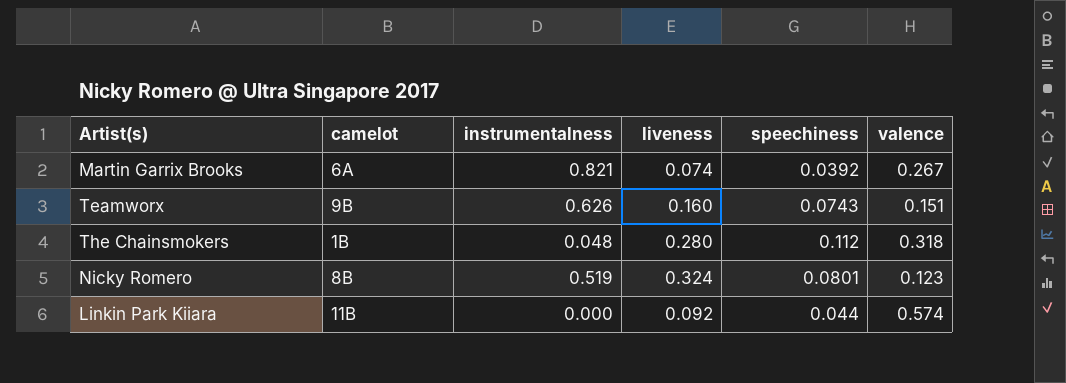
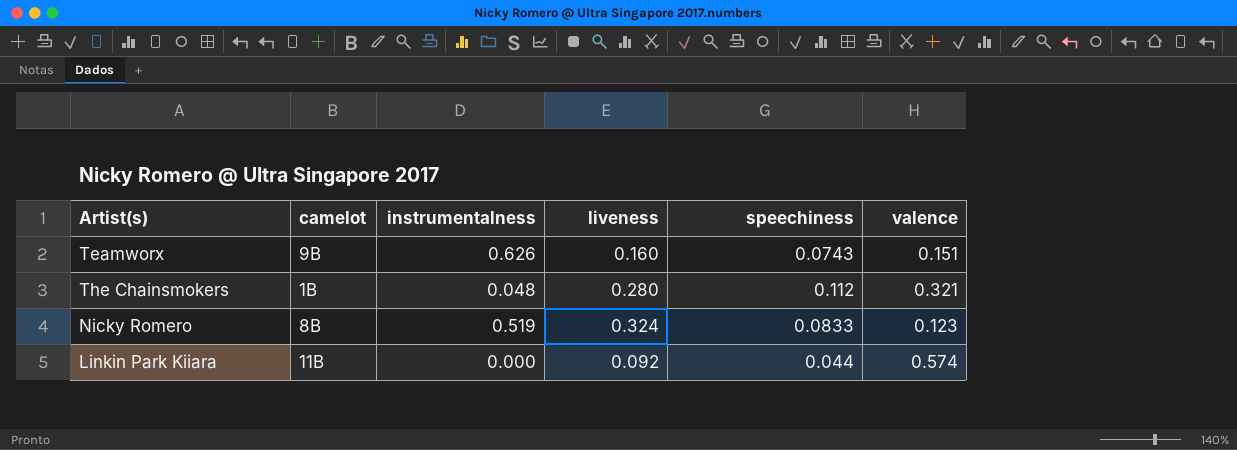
row Martin Garrix Brooks: 6A | 0.821 | 0.074 | 0.0392 | 0.267 -> none
The Chainsmokers | valence: 0.318 -> 0.321
Nicky Romero | speechiness: 0.0801 -> 0.0833

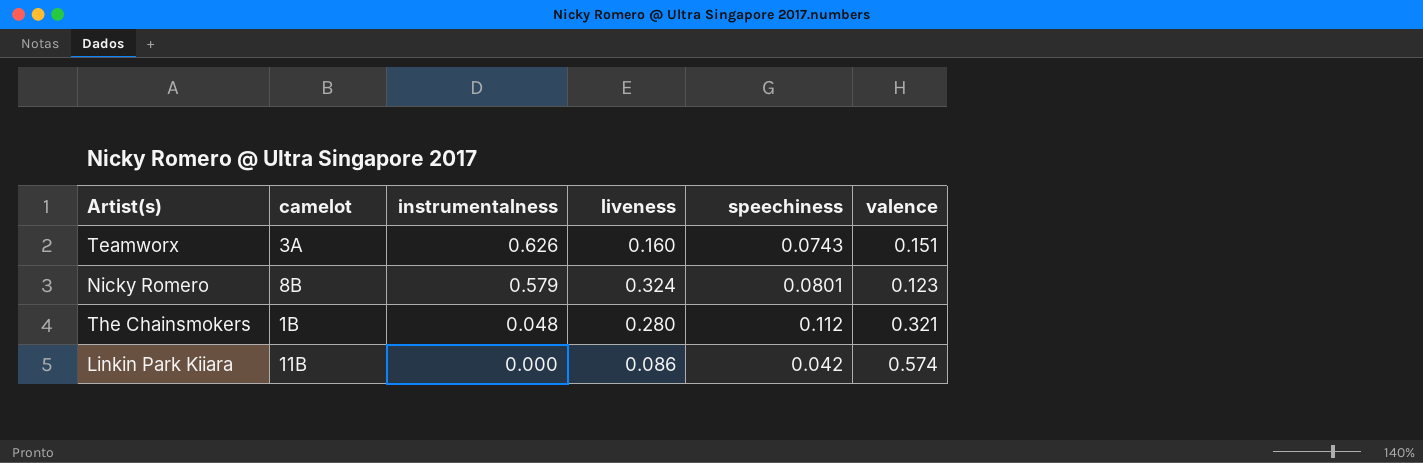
row order: none -> instrumentalness descending
Teamworx | camelot: 9B -> 3A
Nicky Romero | instrumentalness: 0.519 -> 0.579
Nicky Romero | speechiness: 0.0833 -> 0.0801
Linkin Park Kiiara | liveness: 0.092 -> 0.086
Linkin Park Kiiara | speechiness: 0.044 -> 0.042

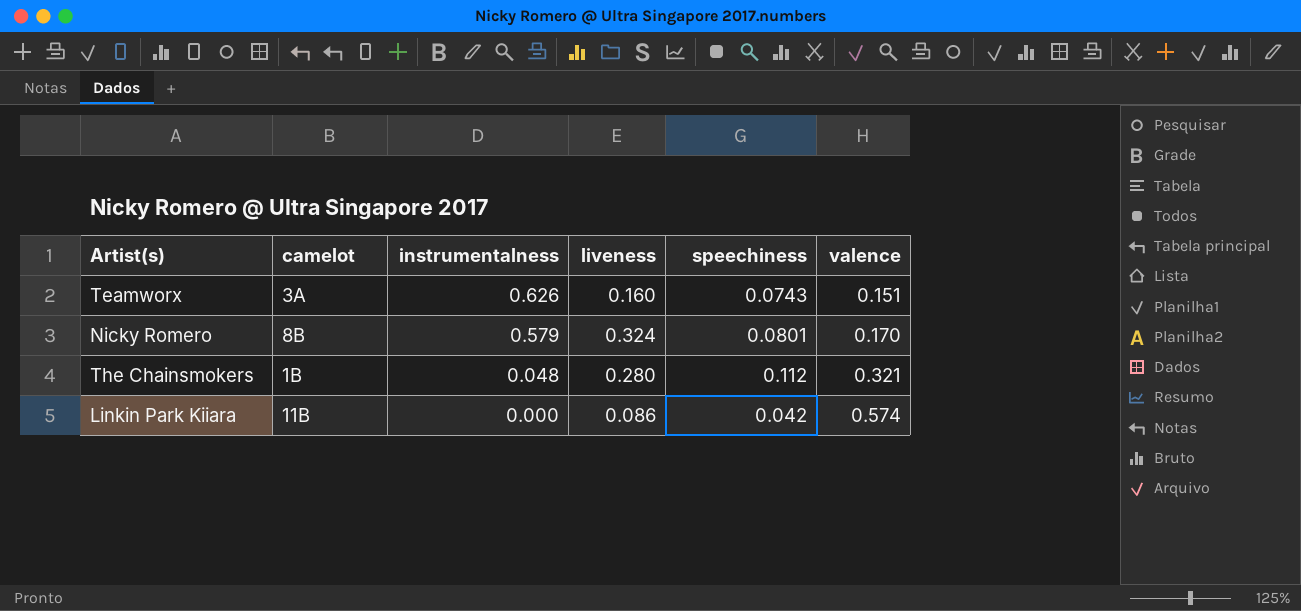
Nicky Romero | valence: 0.123 -> 0.170

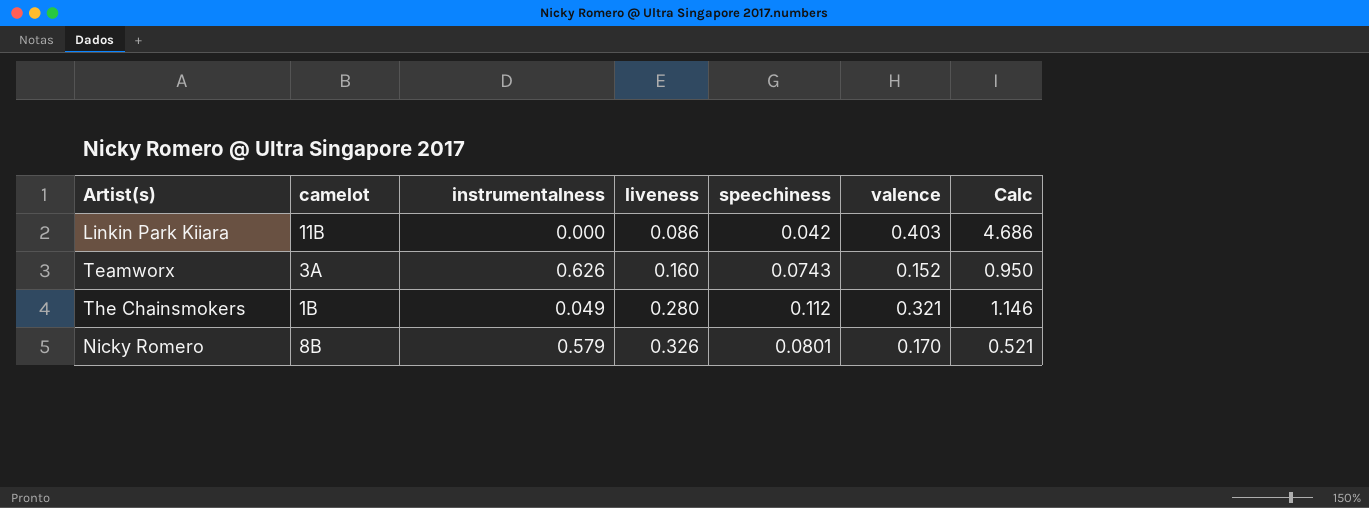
row order: instrumentalness descending -> liveness ascending
column Calc | formula: none -> [valence] / [liveness]
Linkin Park Kiiara | valence: 0.574 -> 0.403
Teamworx | valence: 0.151 -> 0.152
The Chainsmokers | instrumentalness: 0.048 -> 0.049
Nicky Romero | liveness: 0.324 -> 0.326

